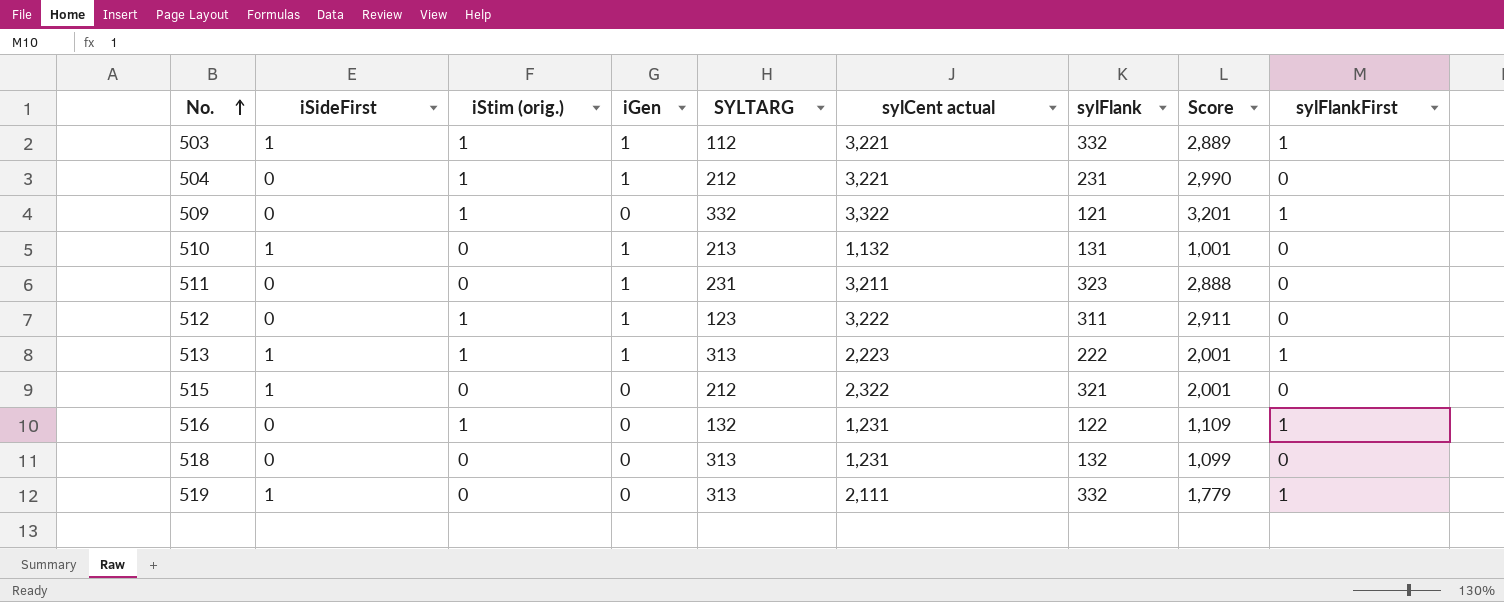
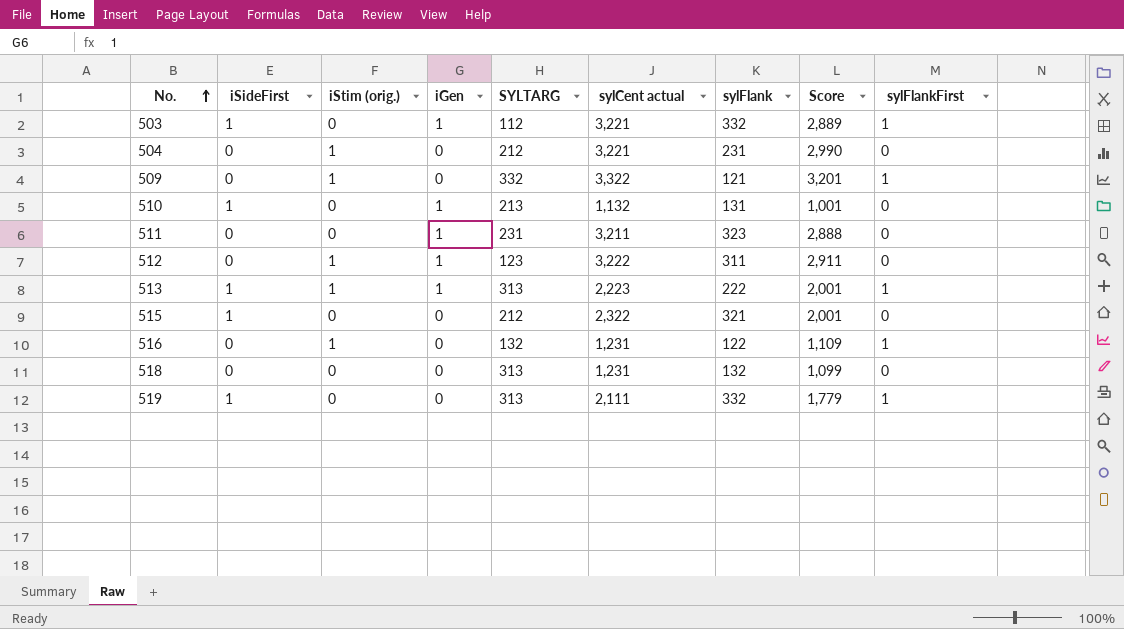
503 | iStim (orig.): 1 -> 0
504 | iGen: 1 -> 0

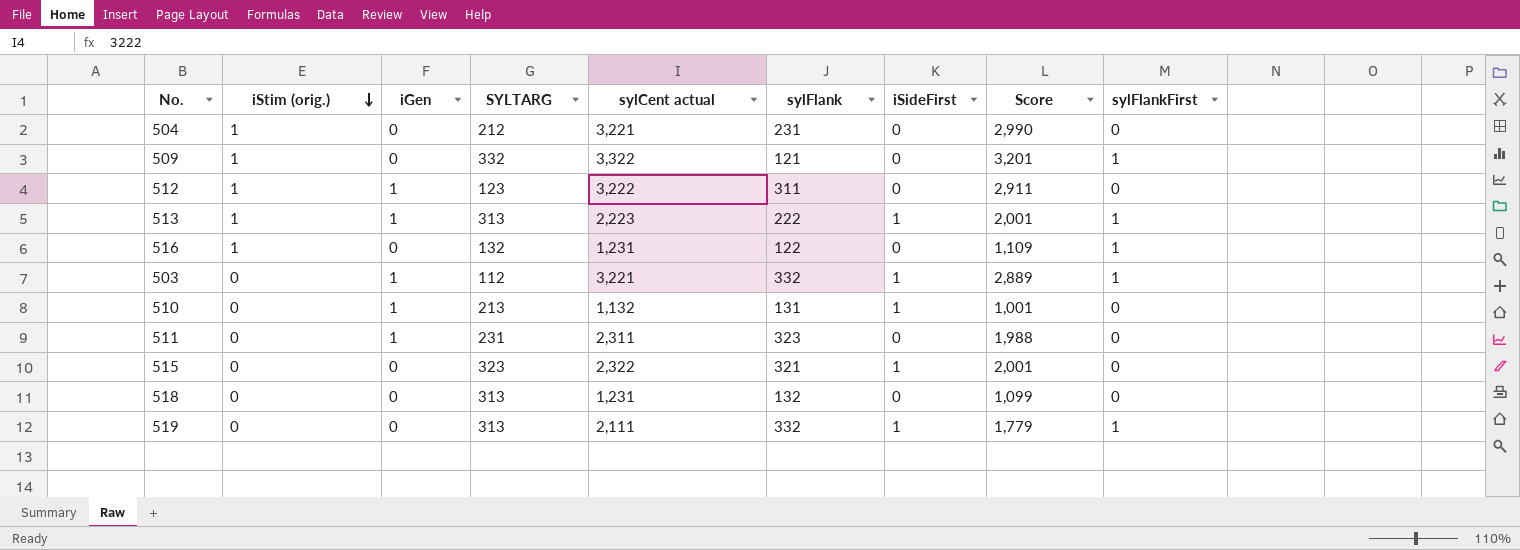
row order: No. ascending -> iStim (orig.) descending
column iSideFirst | position: 2 -> 7
511 | sylCent actual: 3,211 -> 2,311
511 | Score: 2,888 -> 1,988
515 | SYLTARG: 212 -> 323

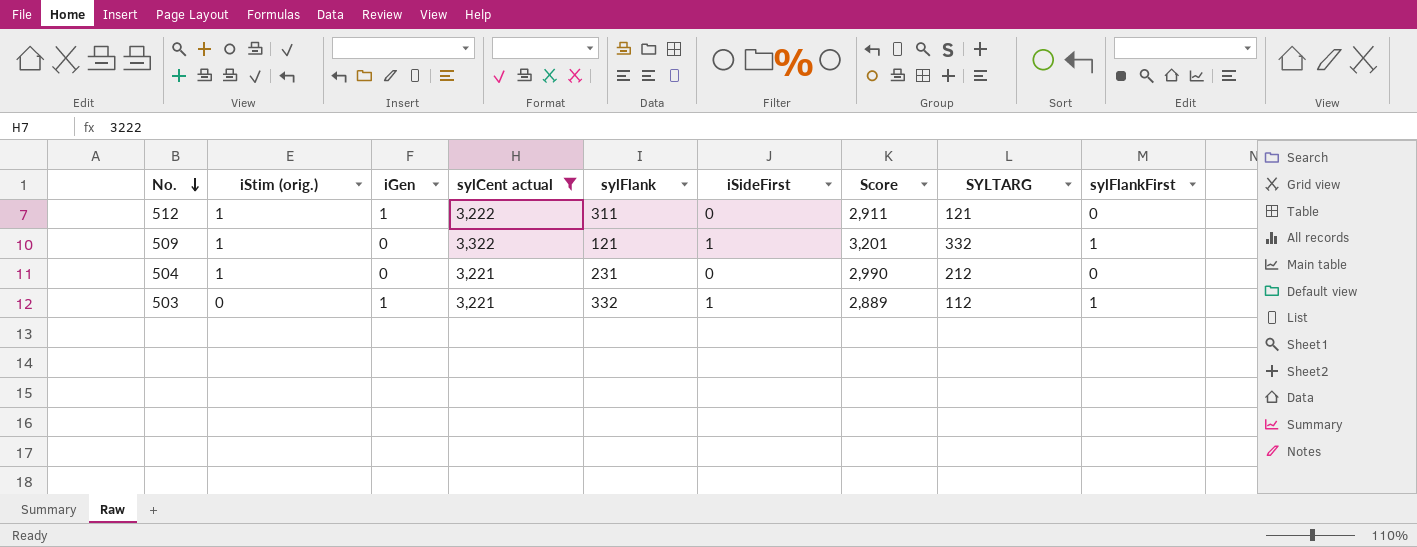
filter: none -> sylCent actual >= 3,221
row order: iStim (orig.) descending -> No. descending
column SYLTARG | position: 4 -> 8
512 | SYLTARG: 123 -> 121
509 | iSideFirst: 0 -> 1

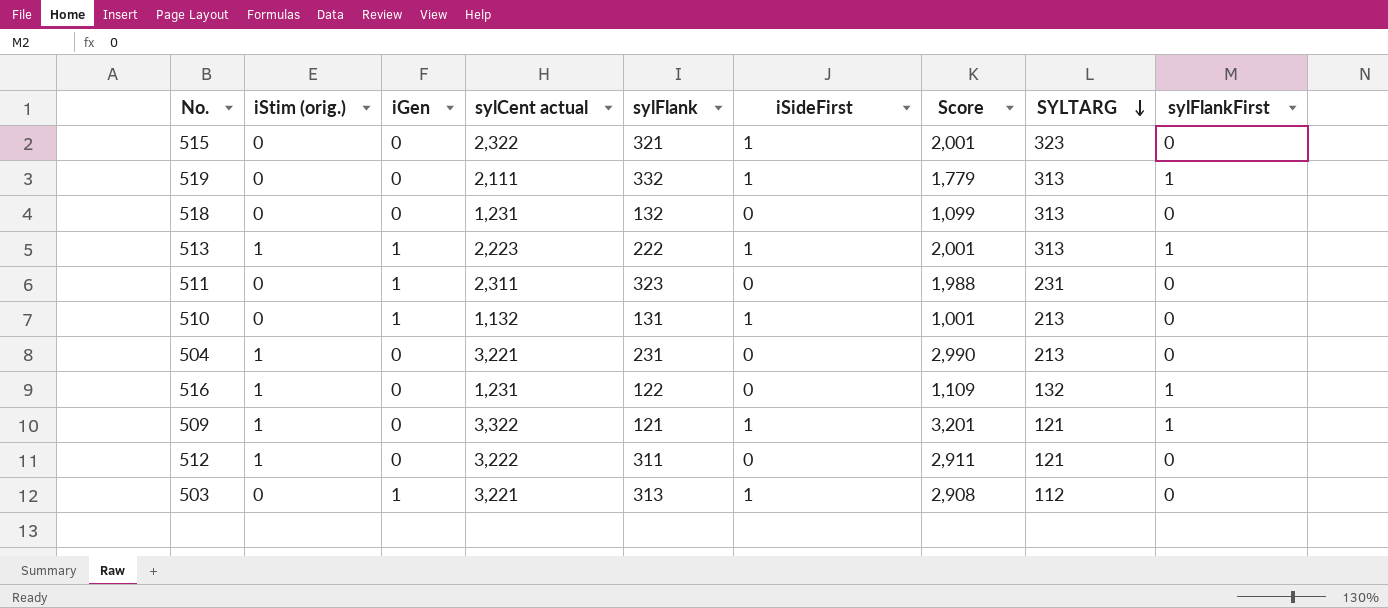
filter: sylCent actual >= 3,221 -> none
row order: No. descending -> SYLTARG descending
504 | SYLTARG: 212 -> 213
509 | SYLTARG: 332 -> 121
512 | iGen: 1 -> 0
503 | sylFlank: 332 -> 313
503 | Score: 2,889 -> 2,908
503 | sylFlankFirst: 1 -> 0

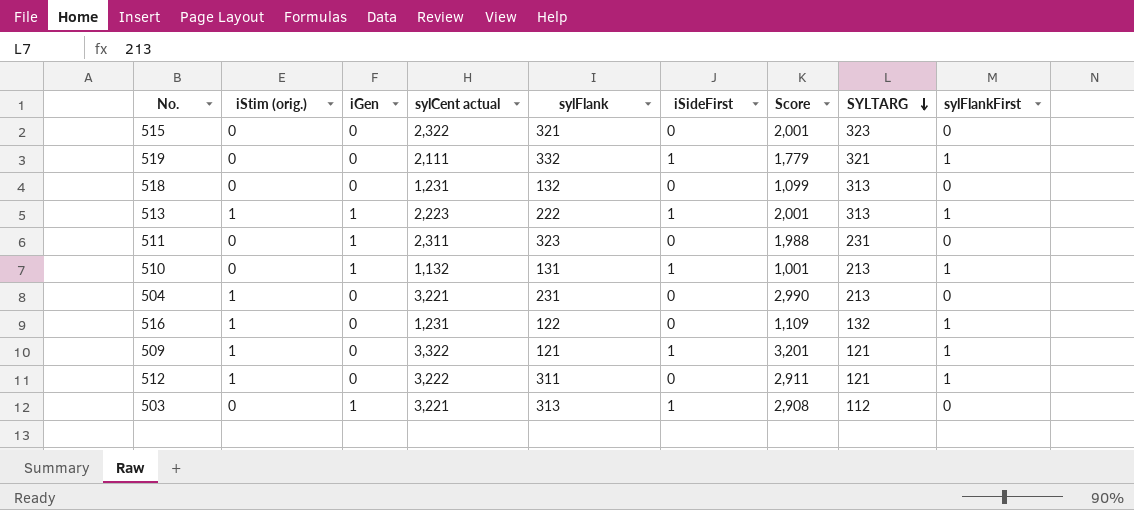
515 | iSideFirst: 1 -> 0
519 | SYLTARG: 313 -> 321
510 | sylFlankFirst: 0 -> 1
512 | sylFlankFirst: 0 -> 1

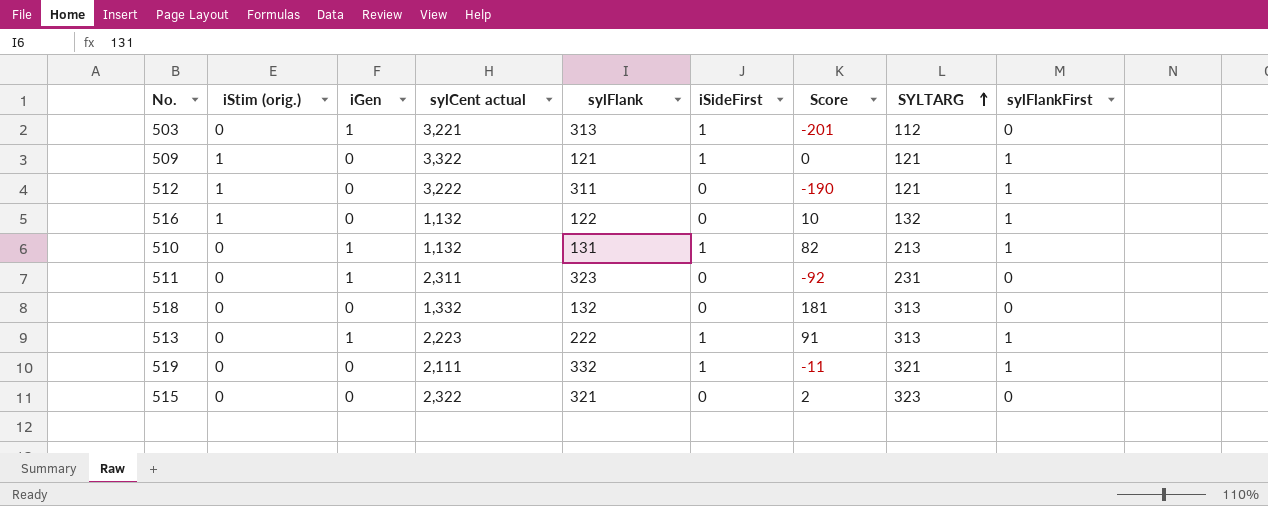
row order: SYLTARG descending -> SYLTARG ascending
column Score | formula: [sylCent actual] - [sylFlank] -> [SYLTARG] - [sylFlank]
row 504: 1 | 0 | 3,221 | 231 | 0 | 2,990 | 213 | 0 -> none
516 | sylCent actual: 1,231 -> 1,132
518 | sylCent actual: 1,231 -> 1,332
513 | iStim (orig.): 1 -> 0

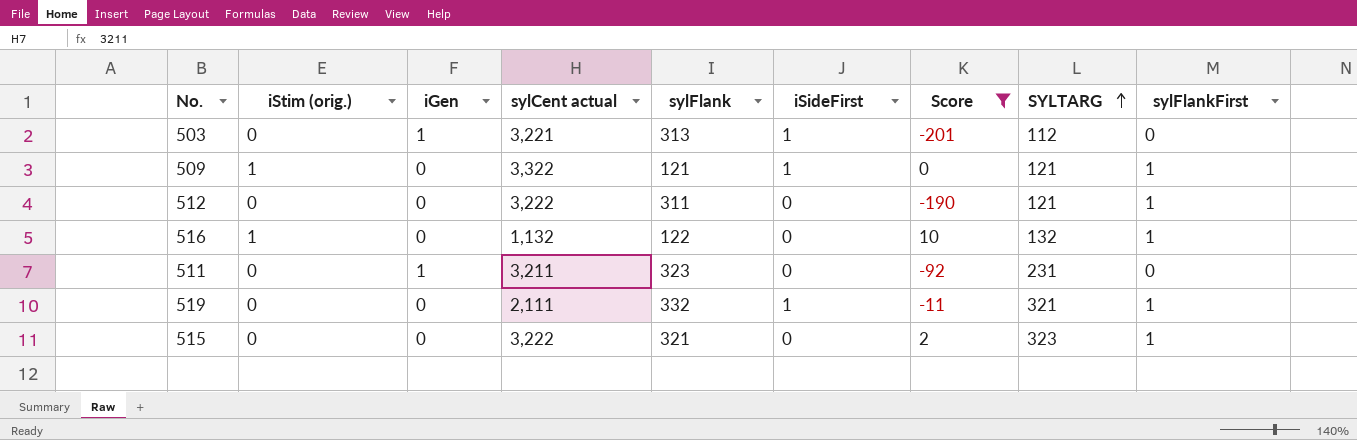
filter: none -> Score <= 10
512 | iStim (orig.): 1 -> 0
511 | sylCent actual: 2,311 -> 3,211
515 | sylCent actual: 2,322 -> 3,222
515 | sylFlankFirst: 0 -> 1

